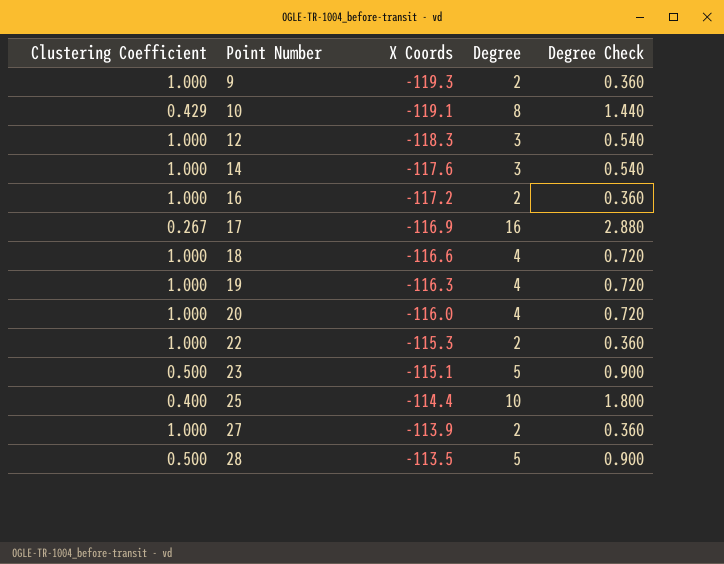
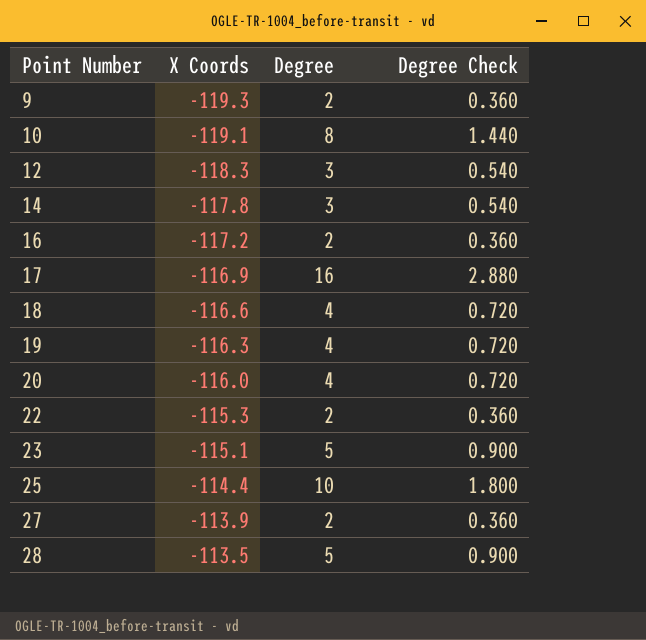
column Clustering Coefficient | position: 1 -> none
14 | X Coords: -117.6 -> -117.8

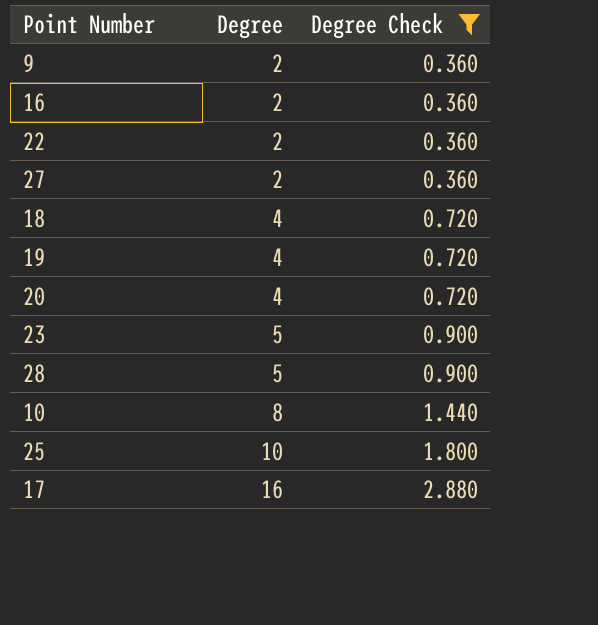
filter: none -> Degree Check != 0.540
row order: Point Number ascending -> Degree ascending
column X Coords | position: 2 -> none

